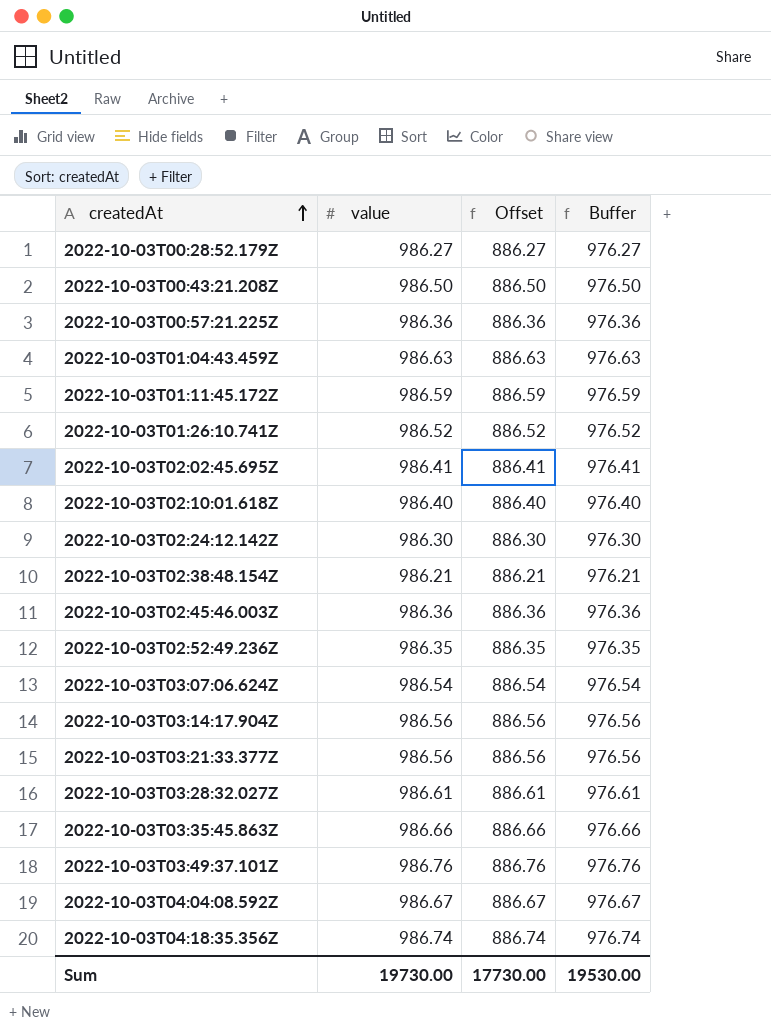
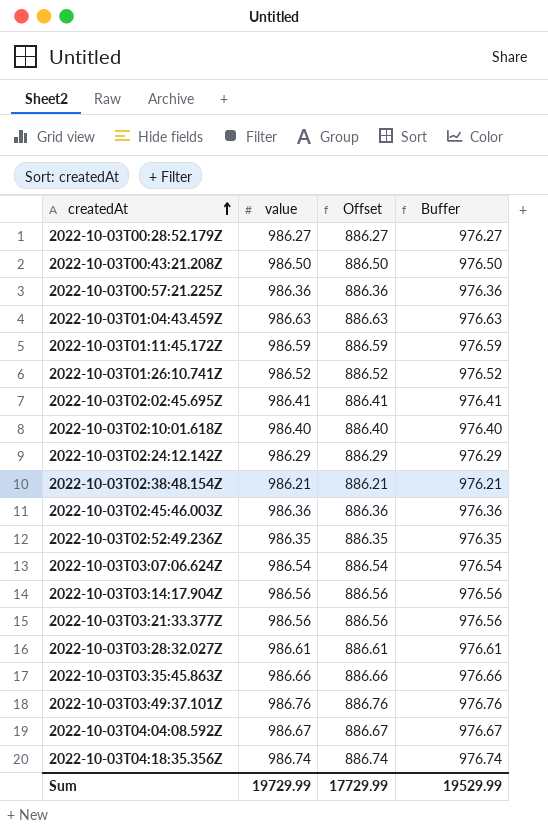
2022-10-03T02:24:12.142Z | value: 986.30 -> 986.29
2022-10-03T02:24:12.142Z | Offset: 886.30 -> 886.29
2022-10-03T02:24:12.142Z | Buffer: 976.30 -> 976.29
Sum | value: 19730.00 -> 19729.99
Sum | Offset: 17730.00 -> 17729.99
Sum | Buffer: 19530.00 -> 19529.99

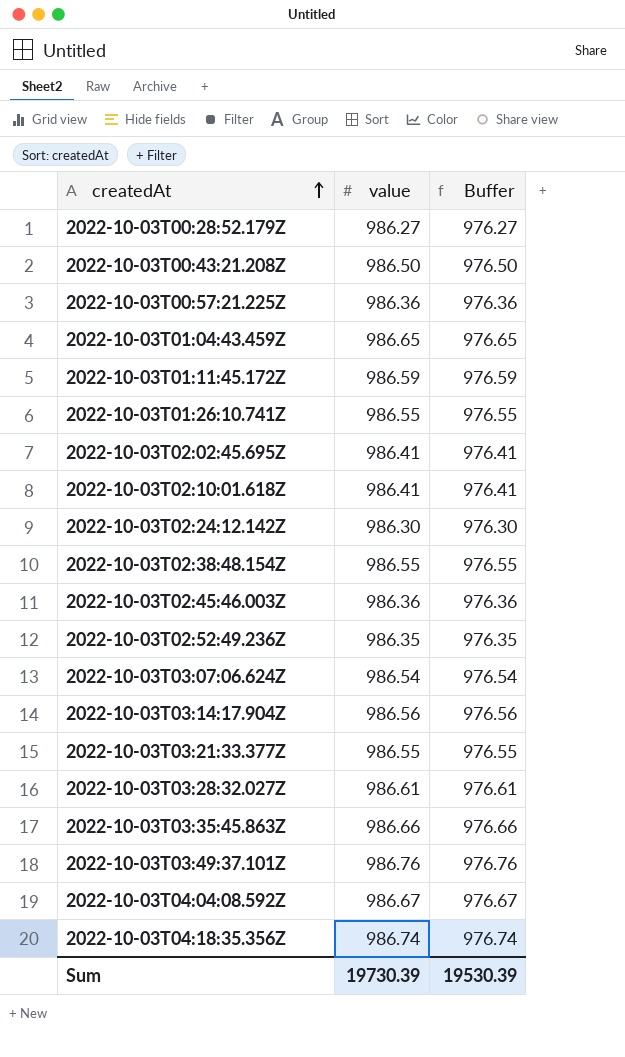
column Offset | formula: [value] - 100 -> none
2022-10-03T01:04:43.459Z | value: 986.63 -> 986.65
2022-10-03T01:04:43.459Z | Buffer: 976.63 -> 976.65
2022-10-03T01:26:10.741Z | value: 986.52 -> 986.55
2022-10-03T01:26:10.741Z | Buffer: 976.52 -> 976.55
2022-10-03T02:10:01.618Z | value: 986.40 -> 986.41
2022-10-03T02:10:01.618Z | Buffer: 976.40 -> 976.41
2022-10-03T02:24:12.142Z | value: 986.29 -> 986.30
2022-10-03T02:24:12.142Z | Buffer: 976.29 -> 976.30
2022-10-03T02:38:48.154Z | value: 986.21 -> 986.55
2022-10-03T02:38:48.154Z | Buffer: 976.21 -> 976.55
2022-10-03T03:21:33.377Z | value: 986.56 -> 986.55
2022-10-03T03:21:33.377Z | Buffer: 976.56 -> 976.55
Sum | value: 19729.99 -> 19730.39
Sum | Buffer: 19529.99 -> 19530.39

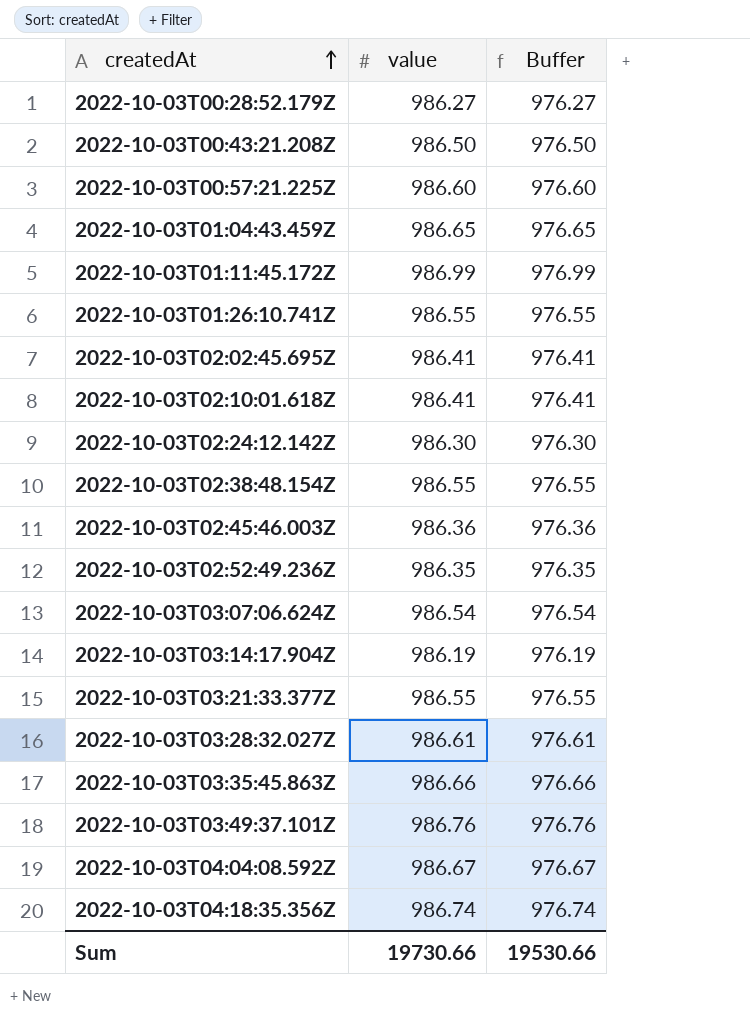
2022-10-03T00:57:21.225Z | value: 986.36 -> 986.60
2022-10-03T00:57:21.225Z | Buffer: 976.36 -> 976.60
2022-10-03T01:11:45.172Z | value: 986.59 -> 986.99
2022-10-03T01:11:45.172Z | Buffer: 976.59 -> 976.99
2022-10-03T03:14:17.904Z | value: 986.56 -> 986.19
2022-10-03T03:14:17.904Z | Buffer: 976.56 -> 976.19
Sum | value: 19730.39 -> 19730.66
Sum | Buffer: 19530.39 -> 19530.66

